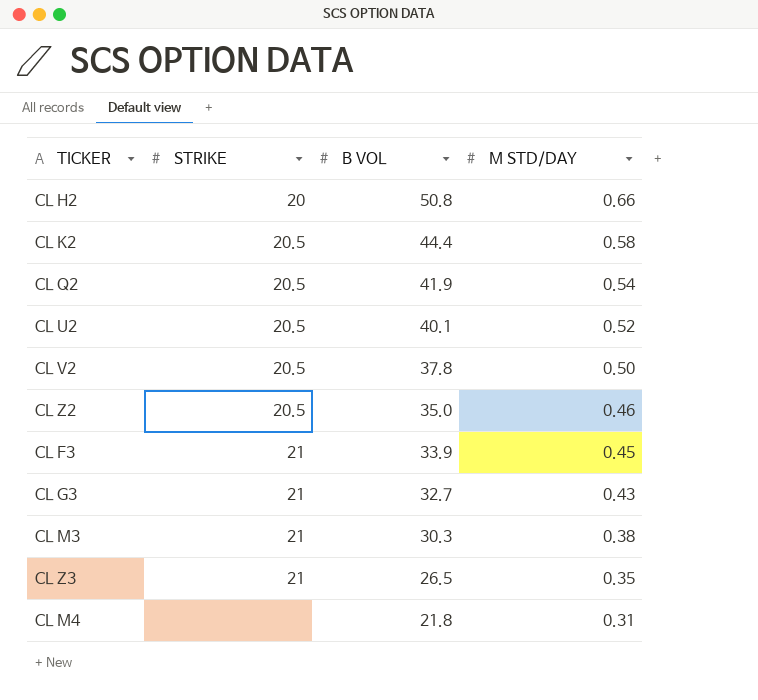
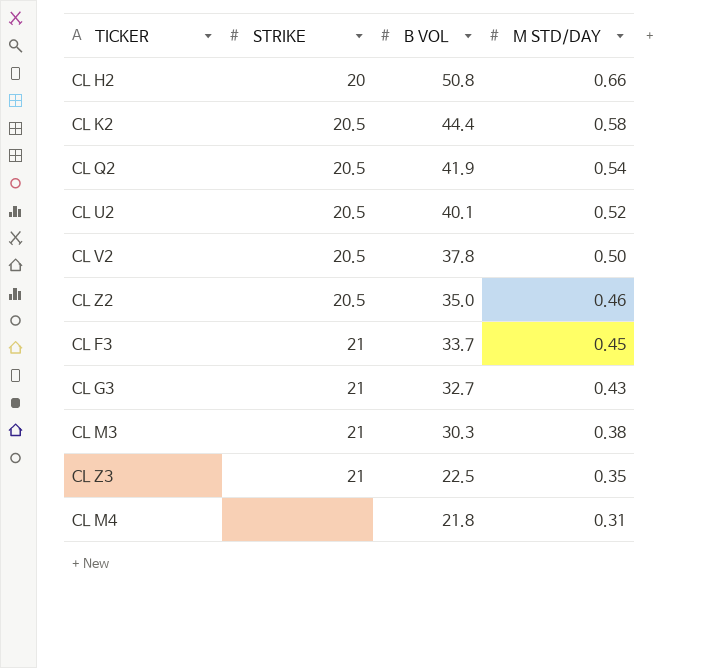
CL F3 | B VOL: 33.9 -> 33.7
CL Z3 | B VOL: 26.5 -> 22.5

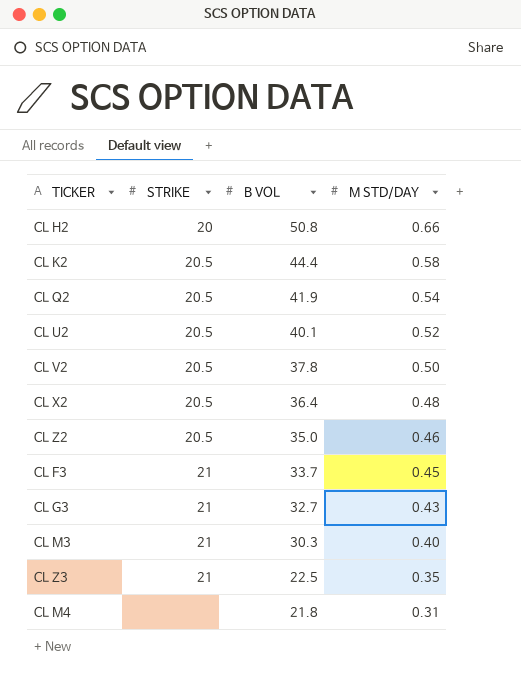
row CL X2: none -> 20.5 | 36.4 | 0.48
CL M3 | M STD/DAY: 0.38 -> 0.40

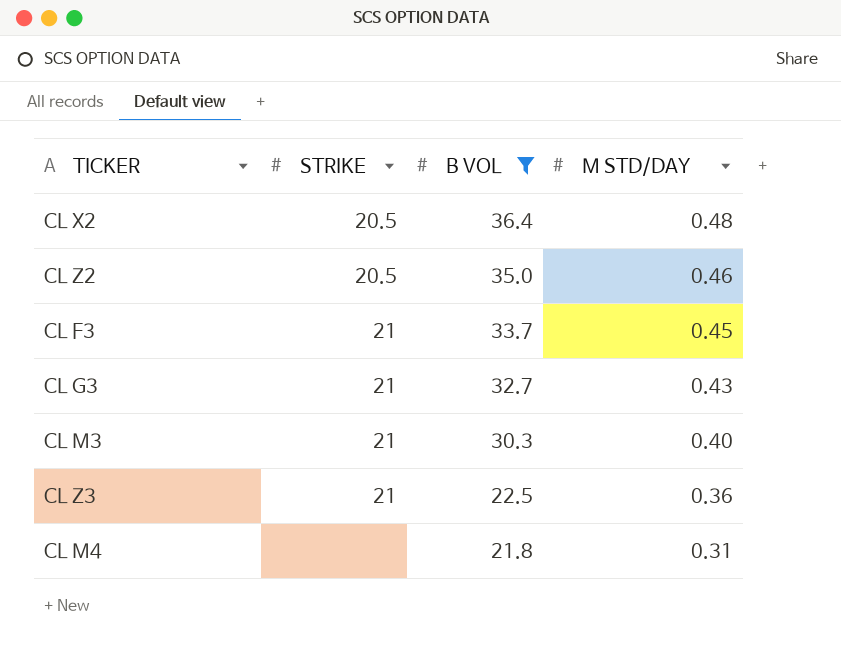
filter: none -> B VOL <= 36.4
CL Z3 | M STD/DAY: 0.35 -> 0.36

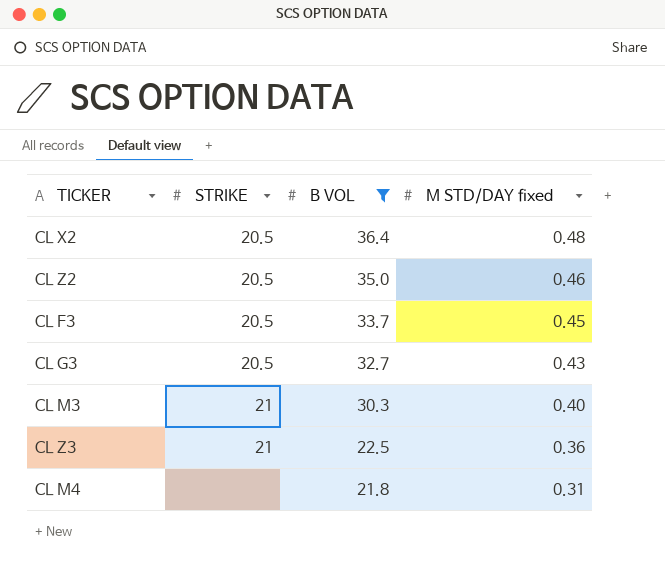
column name: M STD/DAY -> M STD/DAY fixed
CL F3 | STRIKE: 21 -> 20.5
CL G3 | STRIKE: 21 -> 20.5

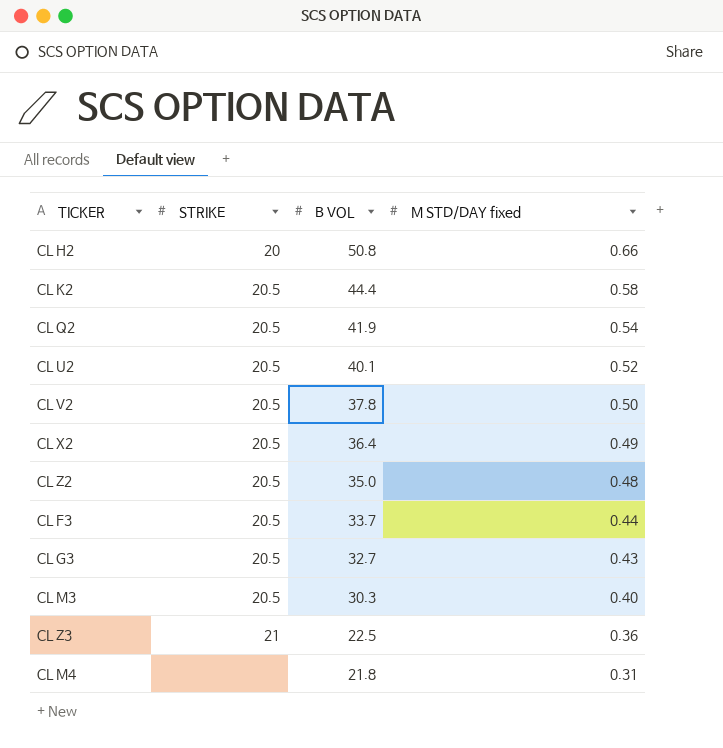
filter: B VOL <= 36.4 -> none
CL X2 | M STD/DAY fixed: 0.48 -> 0.49
CL Z2 | M STD/DAY fixed: 0.46 -> 0.48
CL F3 | M STD/DAY fixed: 0.45 -> 0.44
CL M3 | STRIKE: 21 -> 20.5

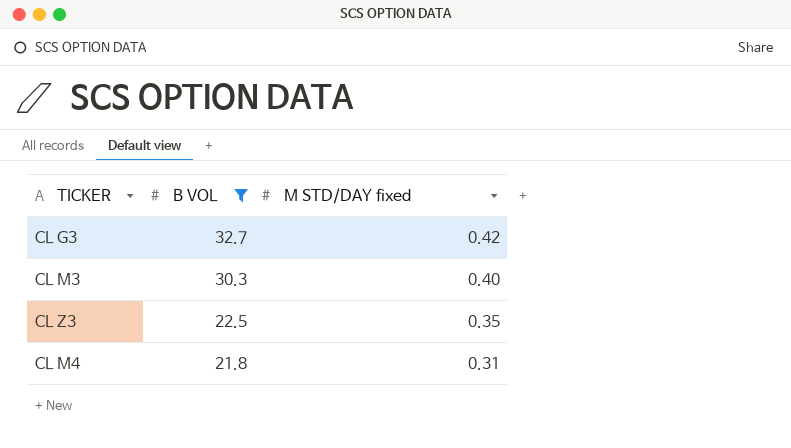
filter: none -> B VOL <= 32.7
column STRIKE | position: 2 -> none
CL G3 | M STD/DAY fixed: 0.43 -> 0.42
CL Z3 | M STD/DAY fixed: 0.36 -> 0.35

